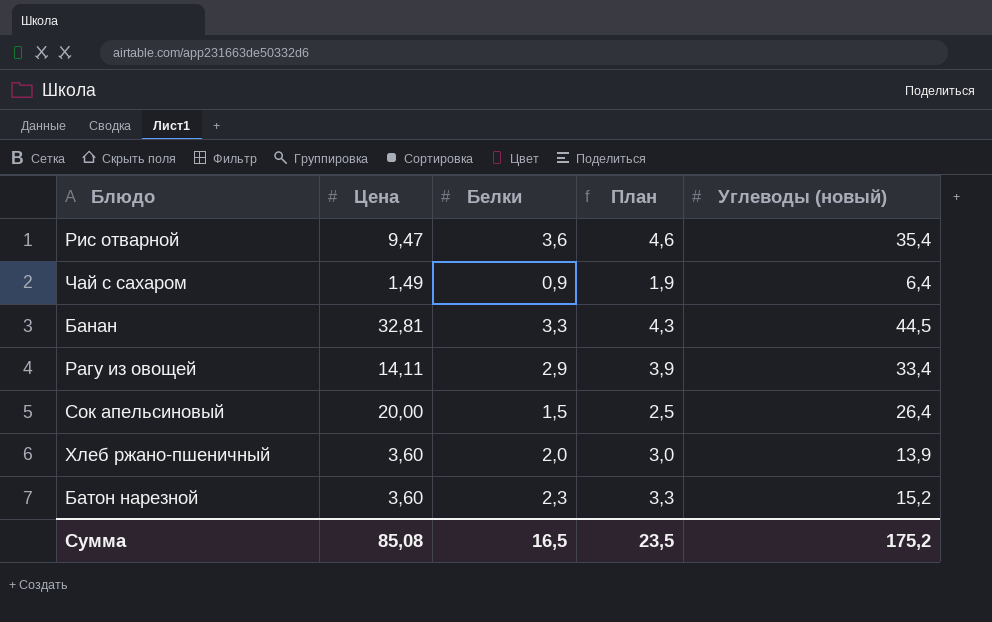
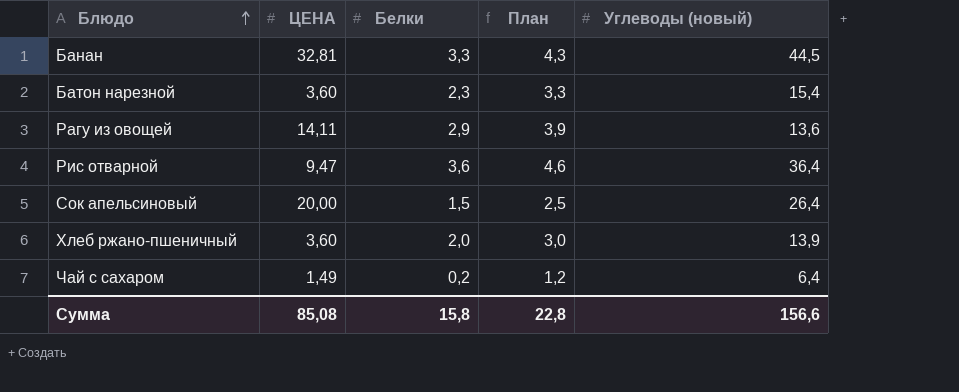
row order: none -> Блюдо ascending
column name: Цена -> ЦЕНА
Батон нарезной | Углеводы (новый): 15,2 -> 15,4
Рагу из овощей | Углеводы (новый): 33,4 -> 13,6
Рис отварной | Углеводы (новый): 35,4 -> 36,4
Чай с сахаром | Белки: 0,9 -> 0,2
Чай с сахаром | План: 1,9 -> 1,2
Сумма | Белки: 16,5 -> 15,8
Сумма | План: 23,5 -> 22,8
Сумма | Углеводы (новый): 175,2 -> 156,6

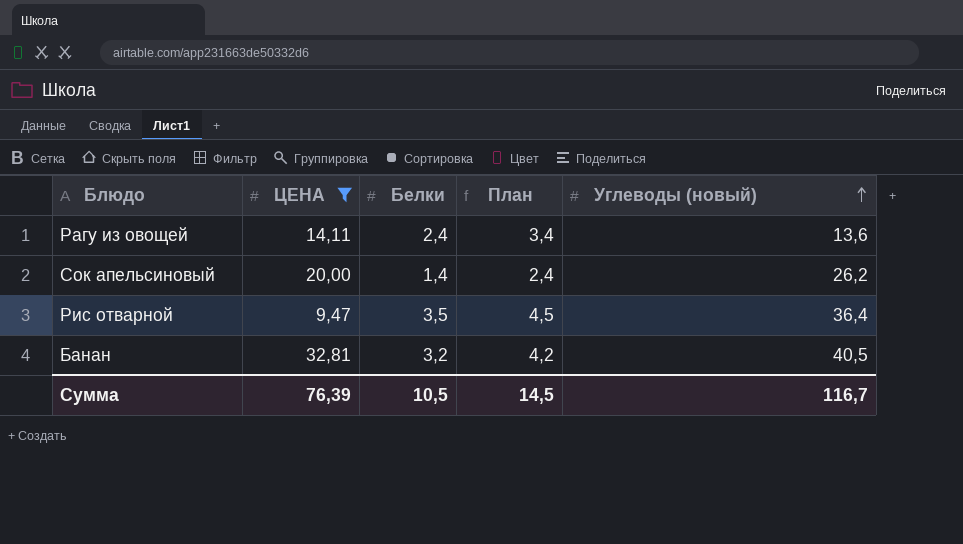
filter: none -> ЦЕНА >= 9,47
row order: Блюдо ascending -> Углеводы (новый) ascending
Рагу из овощей | Белки: 2,9 -> 2,4
Рагу из овощей | План: 3,9 -> 3,4
Сок апельсиновый | Белки: 1,5 -> 1,4
Сок апельсиновый | План: 2,5 -> 2,4
Сок апельсиновый | Углеводы (новый): 26,4 -> 26,2
Рис отварной | Белки: 3,6 -> 3,5
Рис отварной | План: 4,6 -> 4,5
Банан | Белки: 3,3 -> 3,2
Банан | План: 4,3 -> 4,2
Банан | Углеводы (новый): 44,5 -> 40,5
Сумма | ЦЕНА: 85,08 -> 76,39
Сумма | Белки: 15,8 -> 10,5
Сумма | План: 22,8 -> 14,5
Сумма | Углеводы (новый): 156,6 -> 116,7

